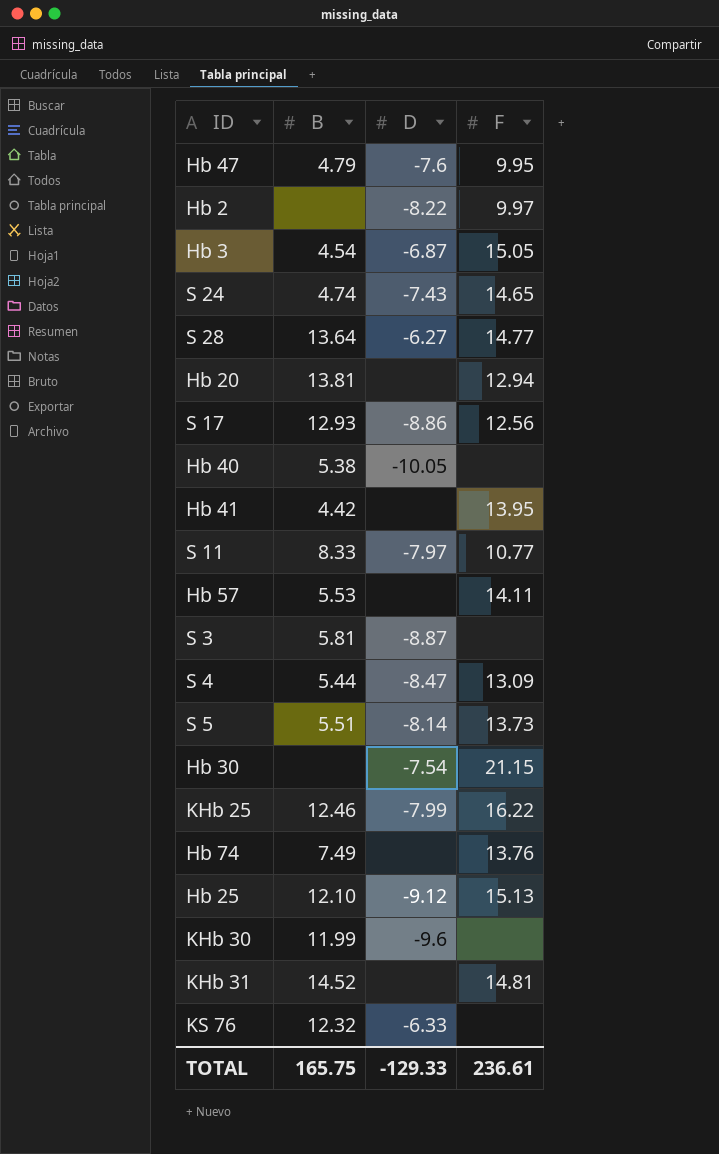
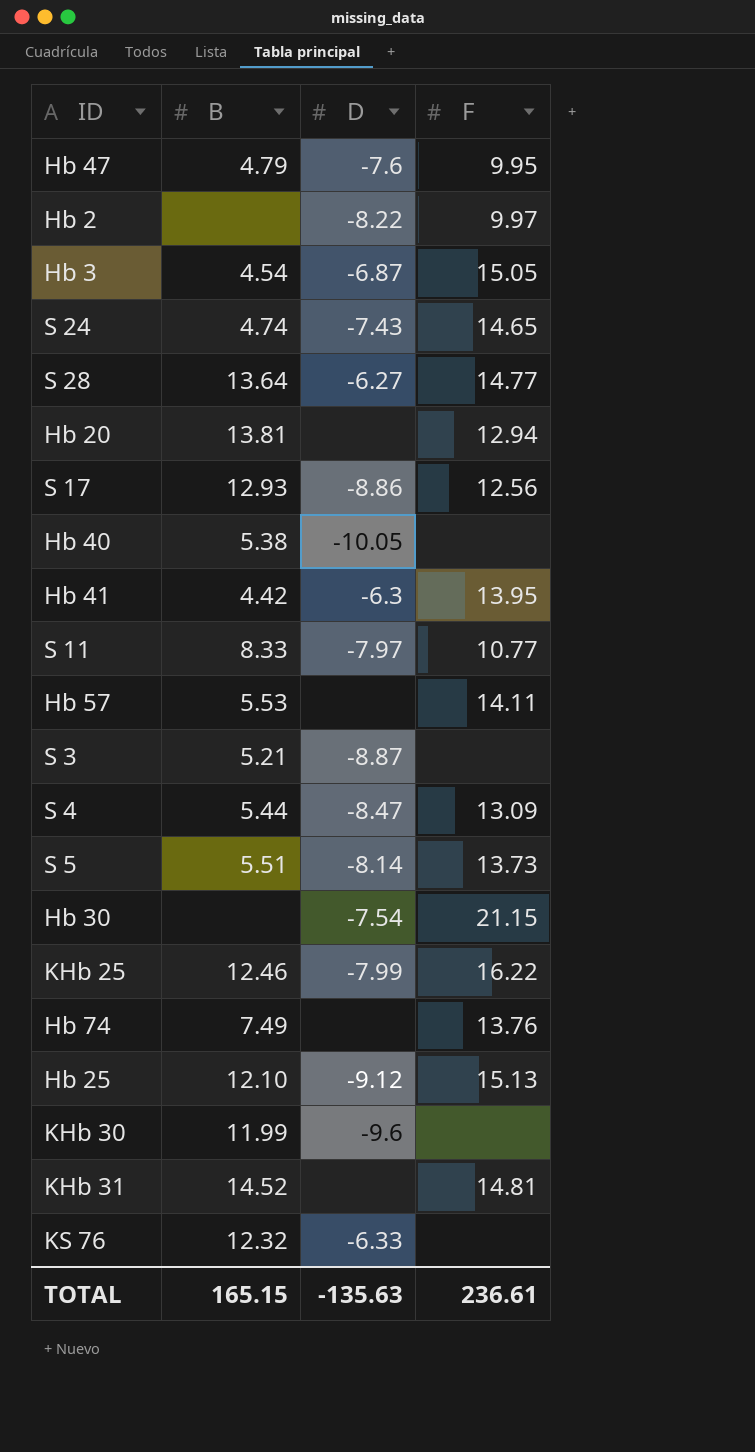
Hb 41 | D: none -> -6.3
S 3 | B: 5.81 -> 5.21
TOTAL | B: 165.75 -> 165.15
TOTAL | D: -129.33 -> -135.63

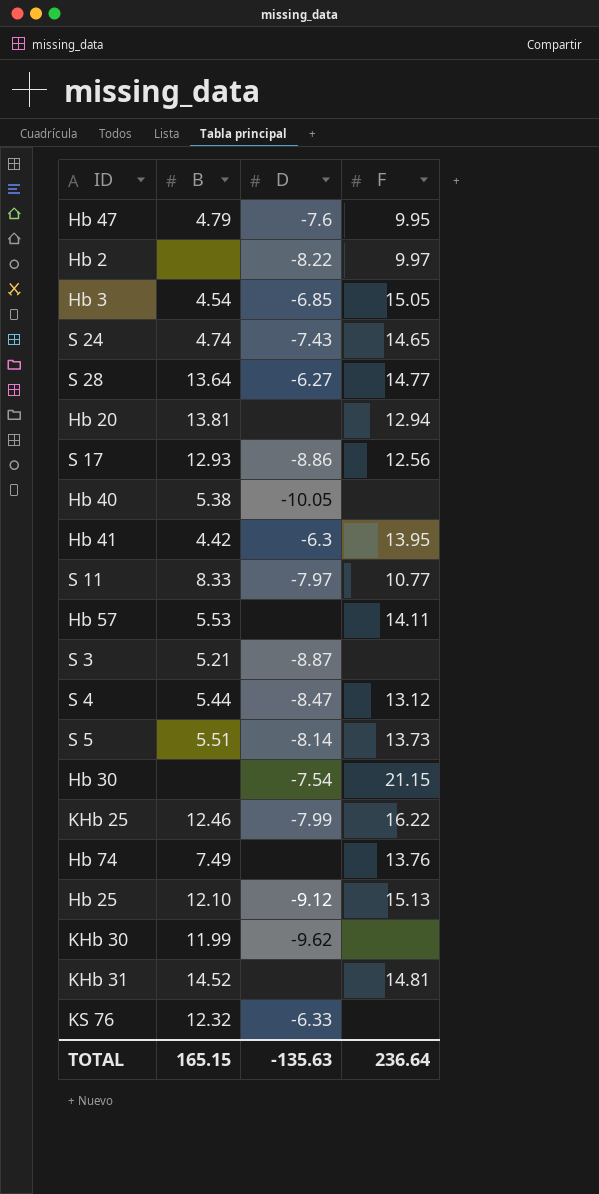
Hb 3 | D: -6.87 -> -6.85
S 4 | F: 13.09 -> 13.12
KHb 30 | D: -9.6 -> -9.62
TOTAL | F: 236.61 -> 236.64

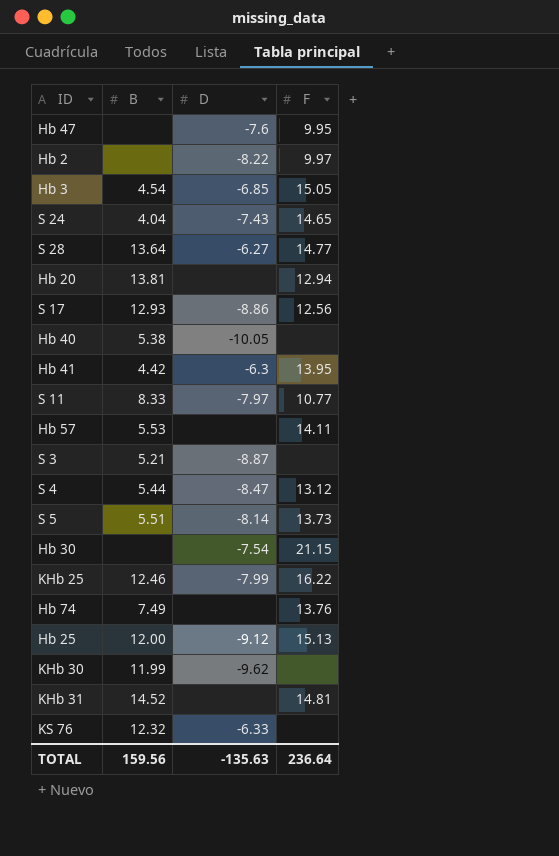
Hb 47 | B: 4.79 -> none
S 24 | B: 4.74 -> 4.04
Hb 25 | B: 12.10 -> 12.00
TOTAL | B: 165.15 -> 159.56

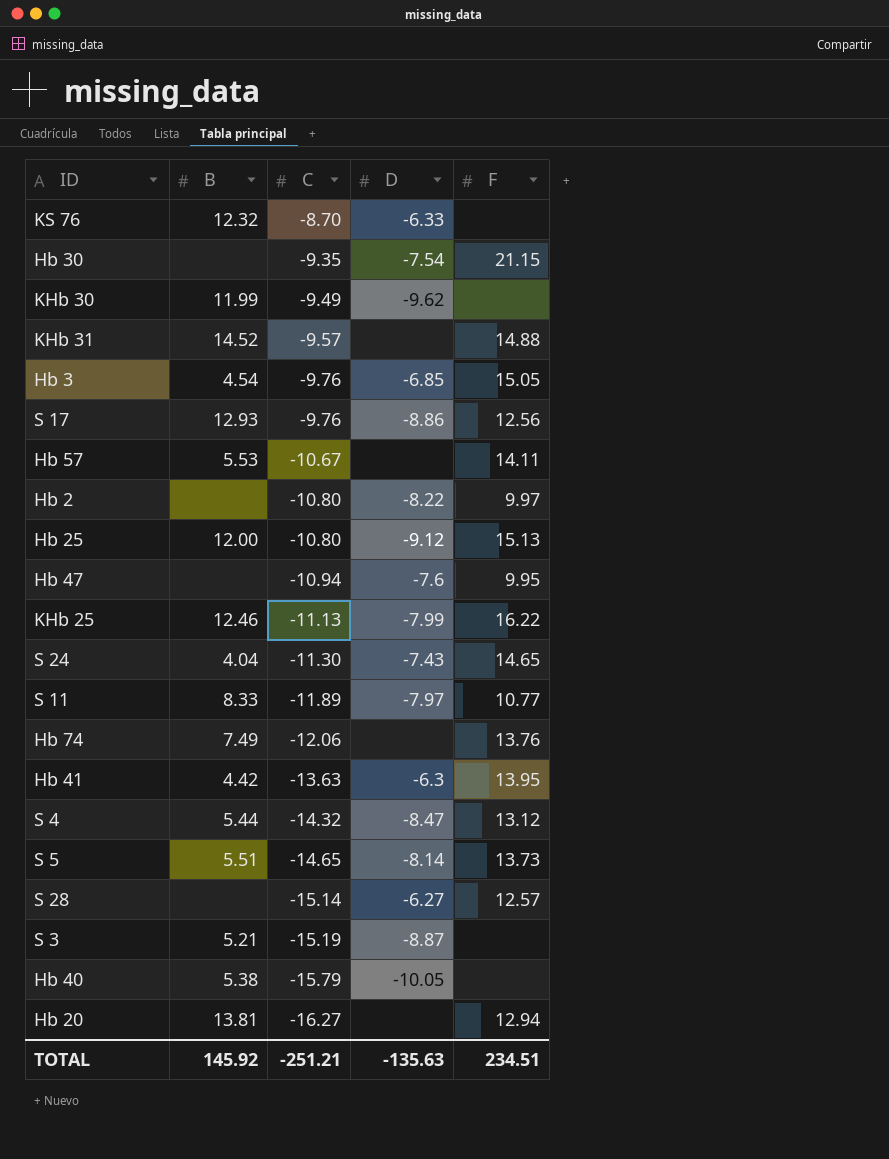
row order: none -> C descending
column C | position: none -> 3
KHb 31 | F: 14.81 -> 14.88
S 28 | B: 13.64 -> none
S 28 | F: 14.77 -> 12.57
TOTAL | B: 159.56 -> 145.92
TOTAL | F: 236.64 -> 234.51

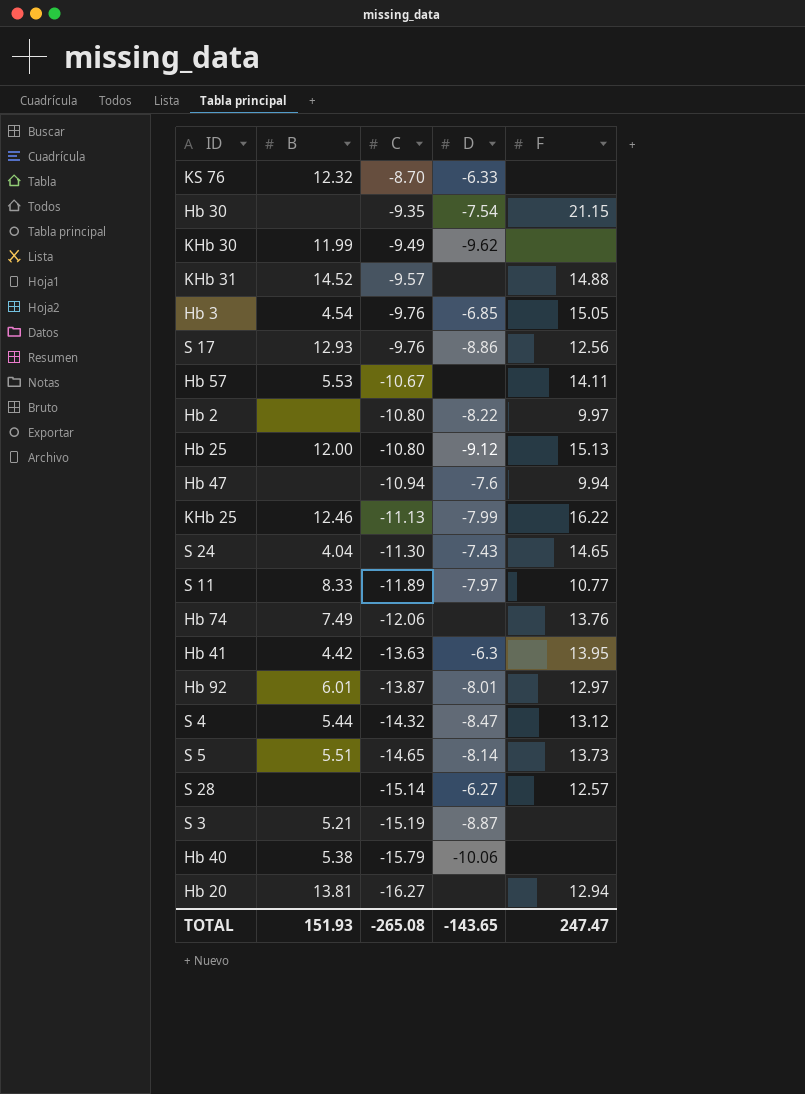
Hb 47 | F: 9.95 -> 9.94
row Hb 92: none -> 6.01 | -13.87 | -8.01 | 12.97
Hb 40 | D: -10.05 -> -10.06
TOTAL | B: 145.92 -> 151.93
TOTAL | C: -251.21 -> -265.08
TOTAL | D: -135.63 -> -143.65
TOTAL | F: 234.51 -> 247.47

